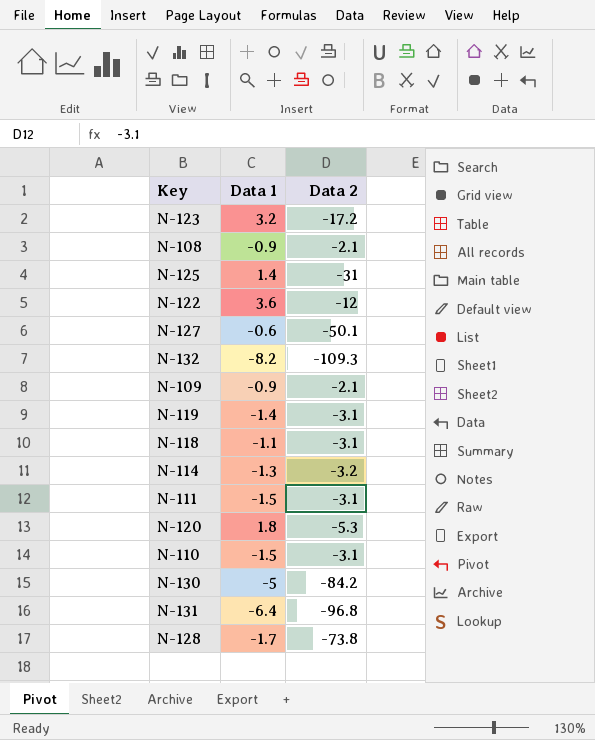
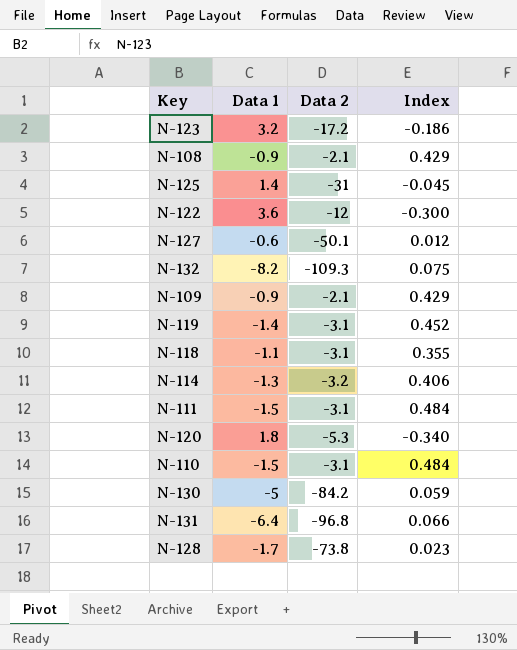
column Index | formula: none -> [Data 1] / [Data 2]

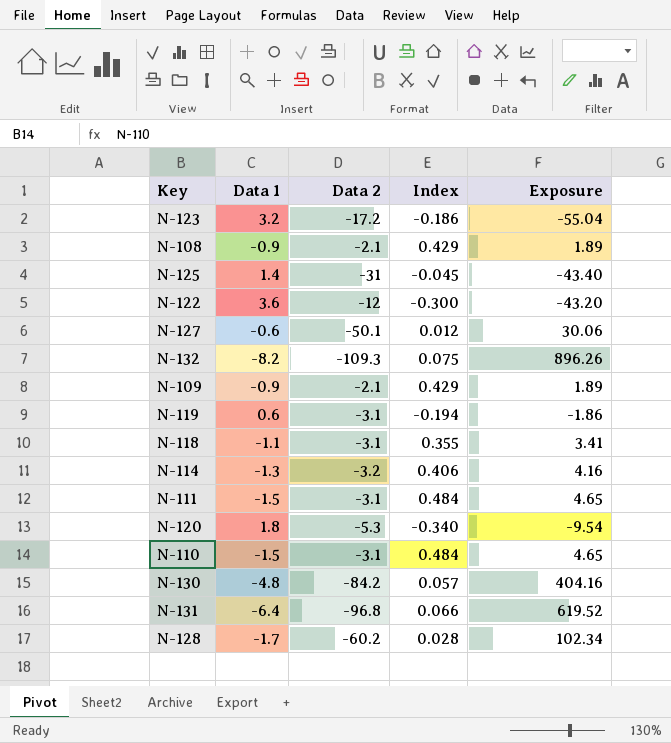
column Exposure | formula: none -> [Data 1] * [Data 2]
N-119 | Data 1: -1.4 -> 0.6
N-119 | Index: 0.452 -> -0.194
N-130 | Data 1: -5 -> -4.8
N-130 | Index: 0.059 -> 0.057
N-128 | Data 2: -73.8 -> -60.2
N-128 | Index: 0.023 -> 0.028

